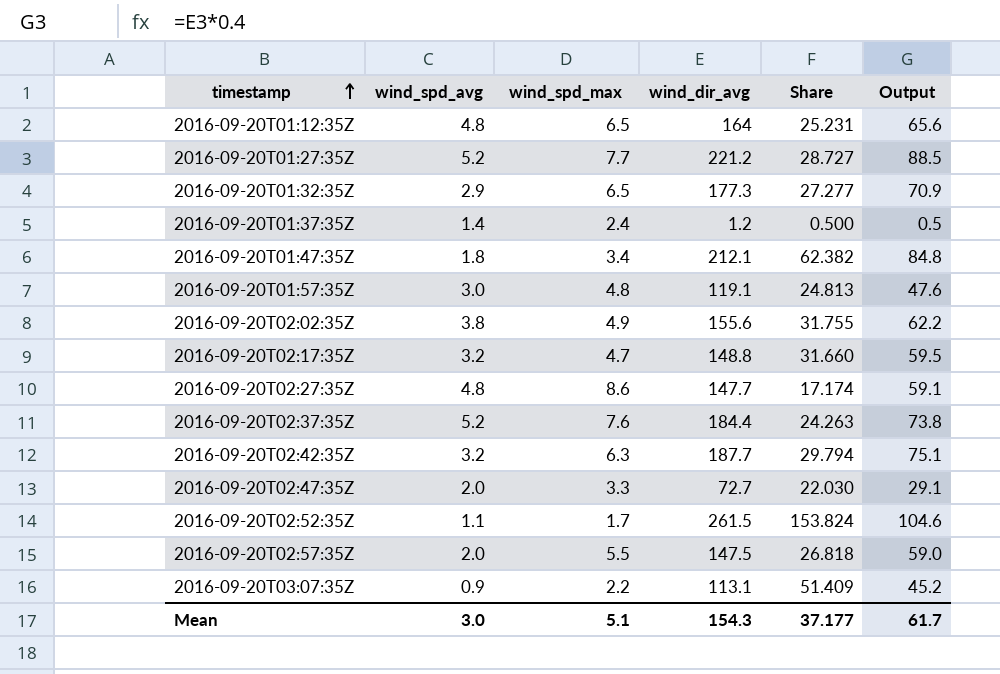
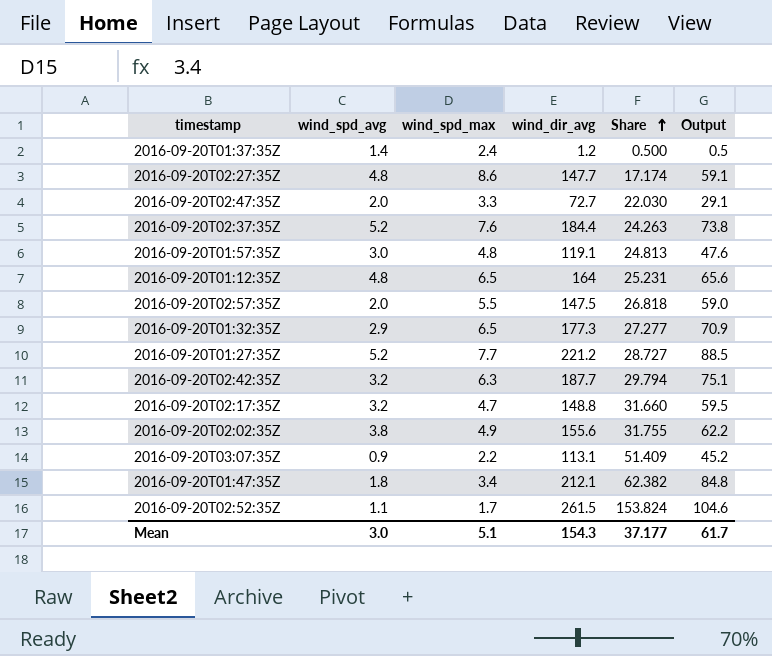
row order: timestamp ascending -> Share ascending

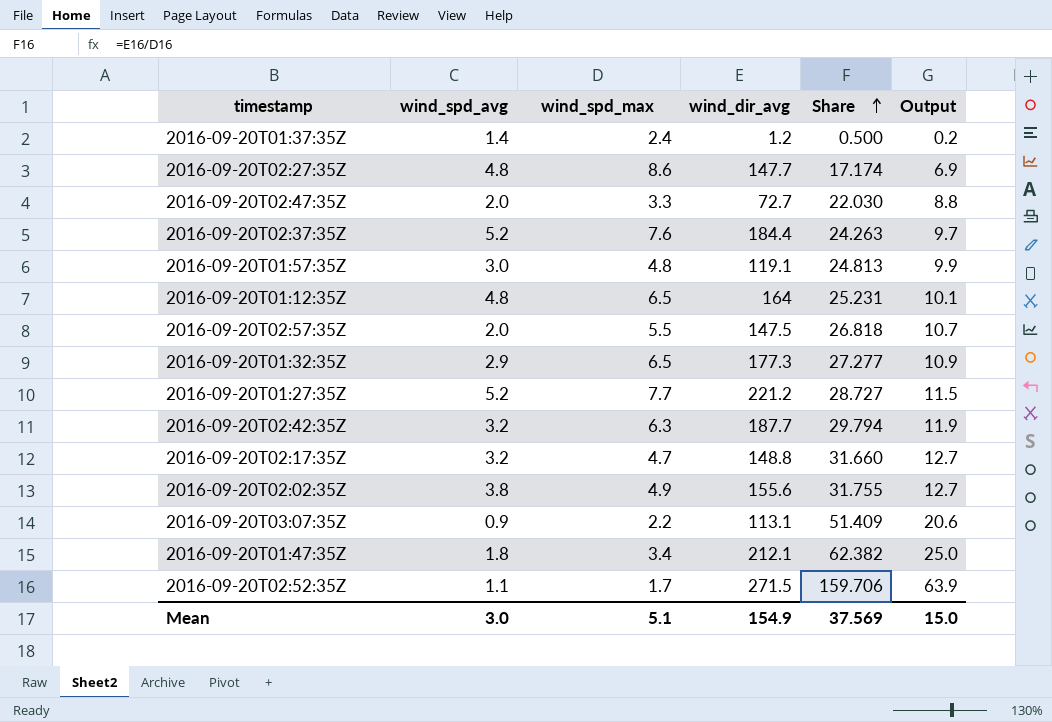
column Output | formula: [wind_dir_avg] * 0.4 -> [Share] * 0.4
2016-09-20T02:52:35Z | wind_dir_avg: 261.5 -> 271.5
2016-09-20T02:52:35Z | Share: 153.824 -> 159.706
Mean | wind_dir_avg: 154.3 -> 154.9
Mean | Share: 37.177 -> 37.569
Mean | Output: 61.7 -> 15.0

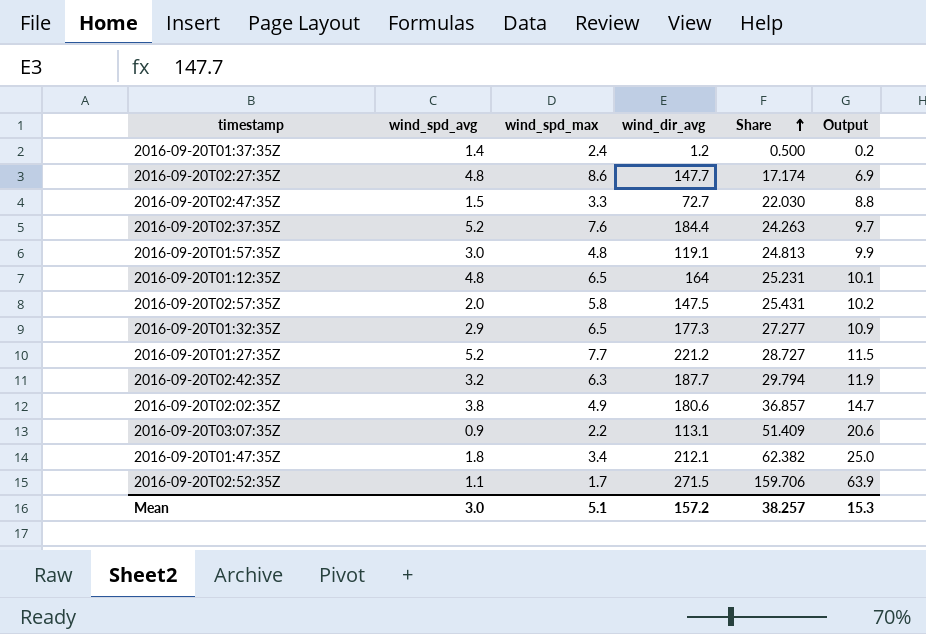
row 2016-09-20T02:17:35Z: 3.2 | 4.7 | 148.8 | 31.660 | 12.7 -> none
2016-09-20T02:47:35Z | wind_spd_avg: 2.0 -> 1.5
2016-09-20T02:57:35Z | wind_spd_max: 5.5 -> 5.8
2016-09-20T02:57:35Z | Share: 26.818 -> 25.431
2016-09-20T02:57:35Z | Output: 10.7 -> 10.2
2016-09-20T02:02:35Z | wind_dir_avg: 155.6 -> 180.6
2016-09-20T02:02:35Z | Share: 31.755 -> 36.857
2016-09-20T02:02:35Z | Output: 12.7 -> 14.7
Mean | wind_dir_avg: 154.9 -> 157.2
Mean | Share: 37.569 -> 38.257
Mean | Output: 15.0 -> 15.3

